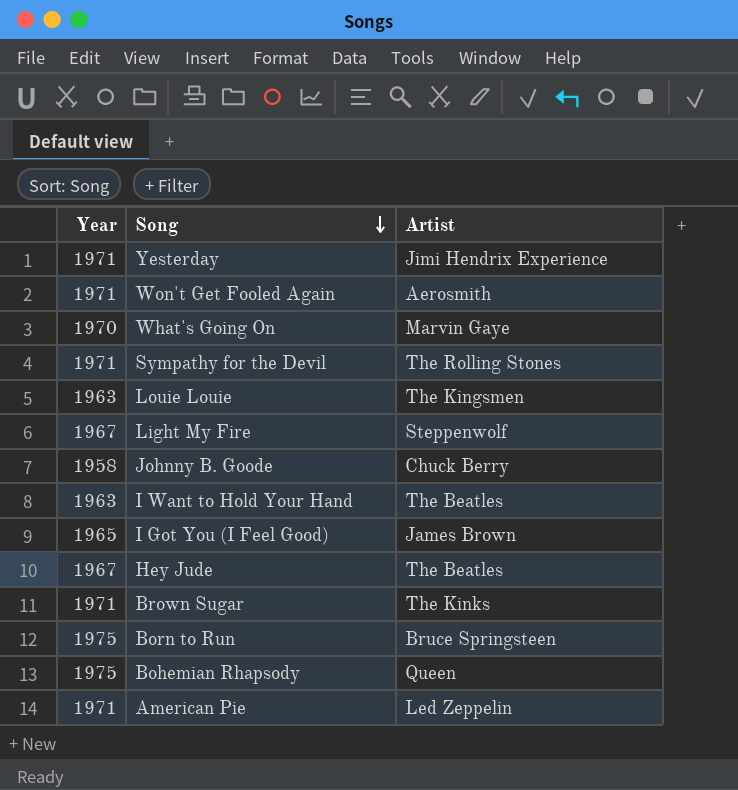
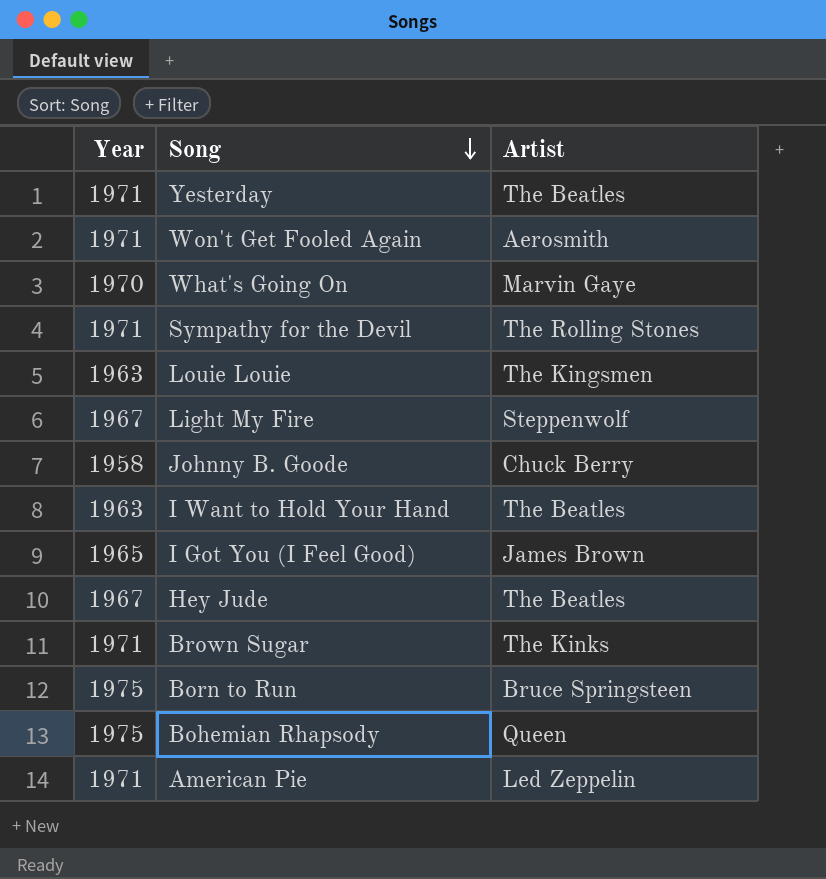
Yesterday | Artist: Jimi Hendrix Experience -> The Beatles

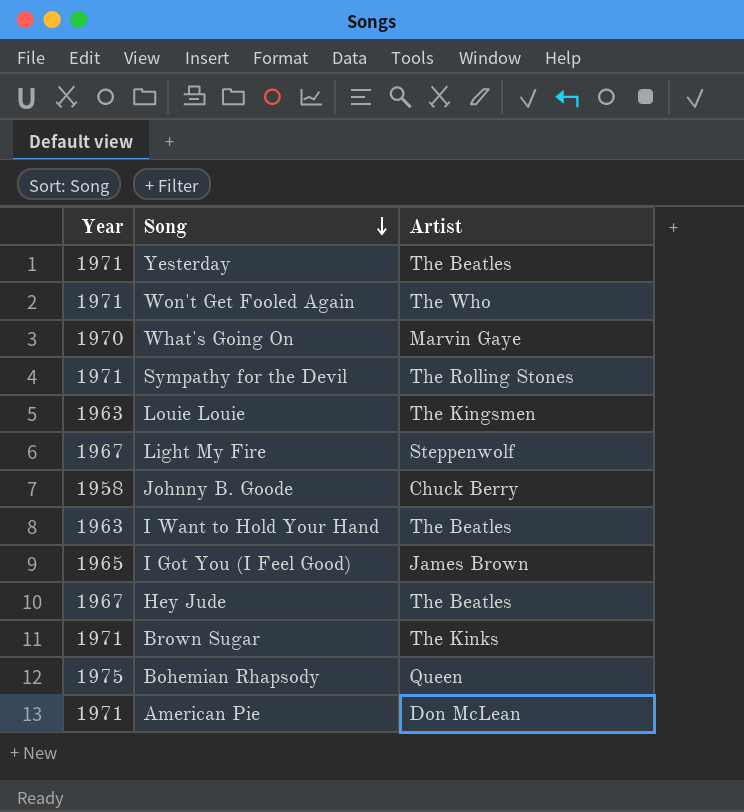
row Born to Run: 1975 | Bruce Springsteen -> none
Won't Get Fooled Again | Artist: Aerosmith -> The Who
American Pie | Artist: Led Zeppelin -> Don McLean

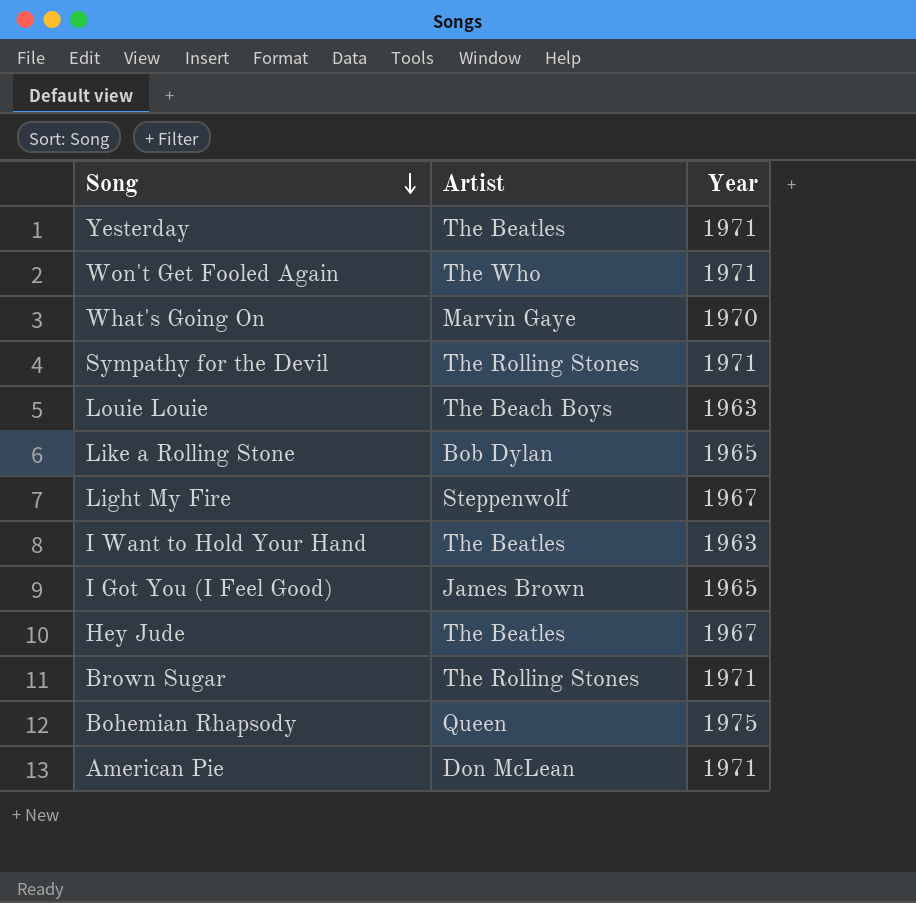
column Year | position: 1 -> 3
row Johnny B. Goode: 1958 | Chuck Berry -> none
Louie Louie | Artist: The Kingsmen -> The Beach Boys
row Like a Rolling Stone: none -> Bob Dylan | 1965
Brown Sugar | Artist: The Kinks -> The Rolling Stones

